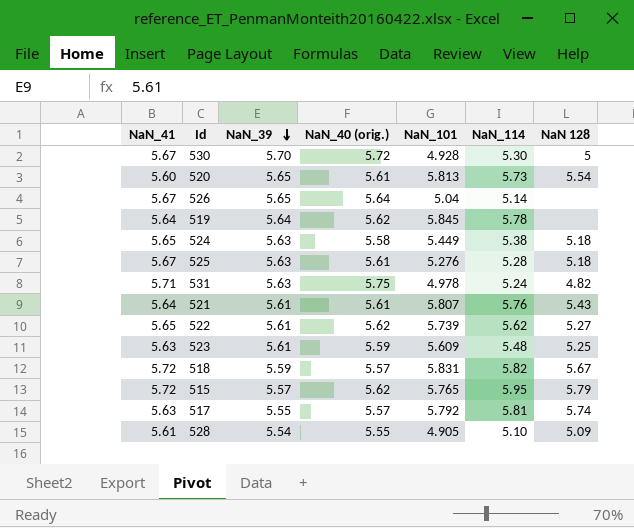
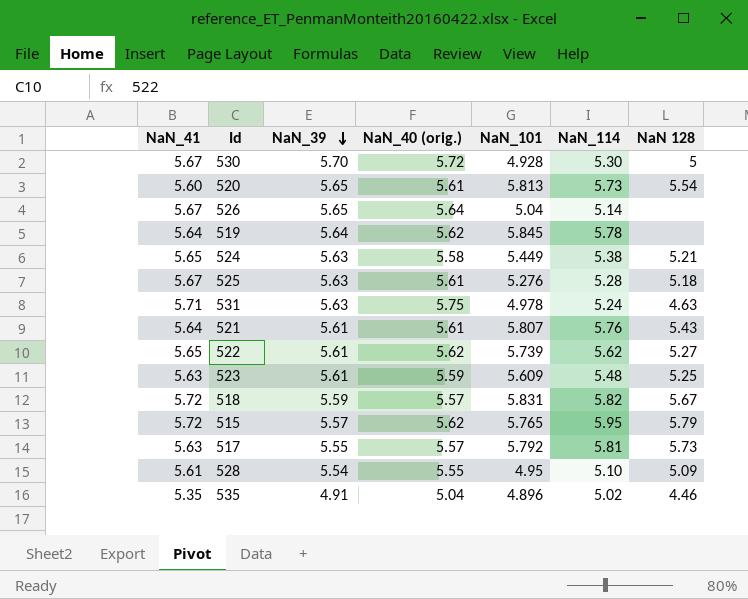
524 | NaN 128: 5.18 -> 5.21
531 | NaN 128: 4.82 -> 4.63
517 | NaN 128: 5.74 -> 5.73
528 | NaN_101: 4.905 -> 4.95
row 535: none -> 5.35 | 4.91 | 5.04 | 4.896 | 5.02 | 4.46

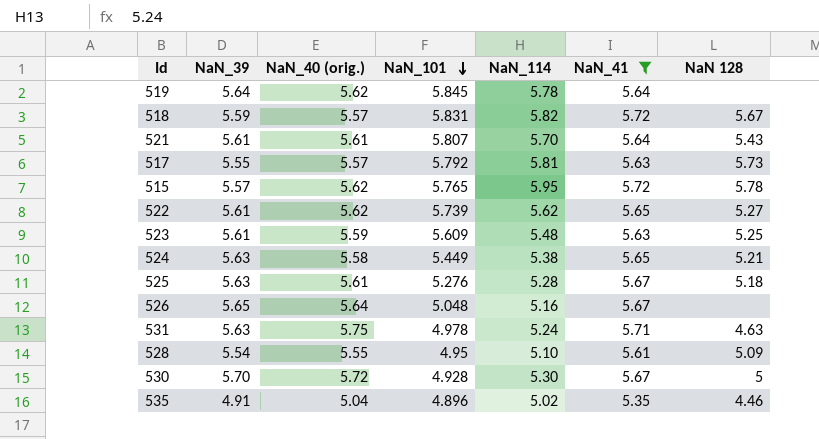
filter: none -> NaN_41 != 5.60
row order: NaN_39 descending -> NaN_101 descending
column NaN_41 | position: 1 -> 6
521 | NaN_114: 5.76 -> 5.70
515 | NaN 128: 5.79 -> 5.78
526 | NaN_101: 5.04 -> 5.048
526 | NaN_114: 5.14 -> 5.16

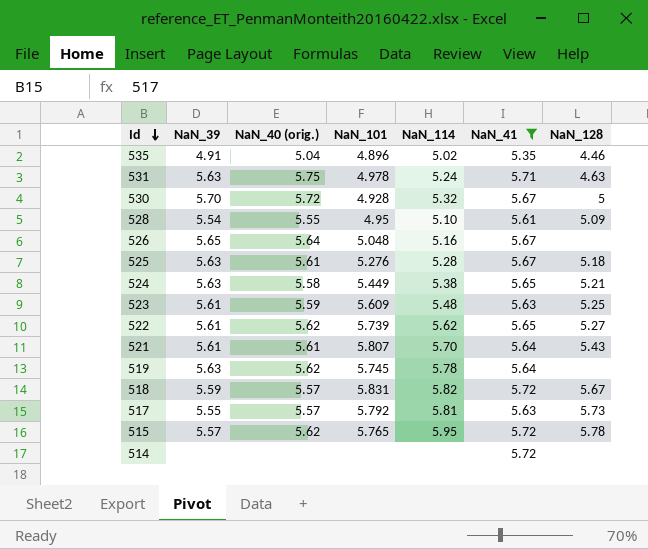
row order: NaN_101 descending -> Id descending
column name: NaN 128 -> NaN_128
530 | NaN_114: 5.30 -> 5.32
519 | NaN_39: 5.64 -> 5.63
519 | NaN_101: 5.845 -> 5.745
row 514: none -> none | none | none | none | 5.72 | none

